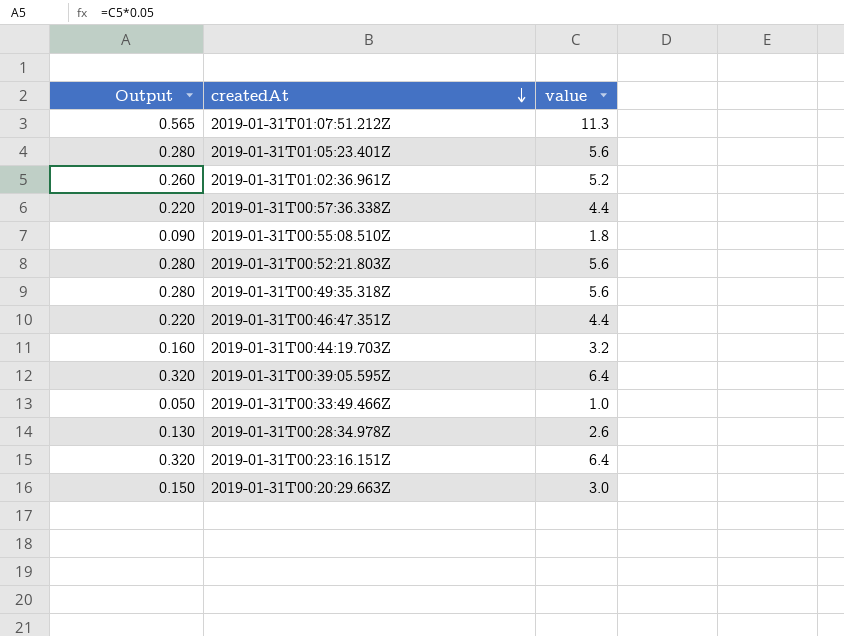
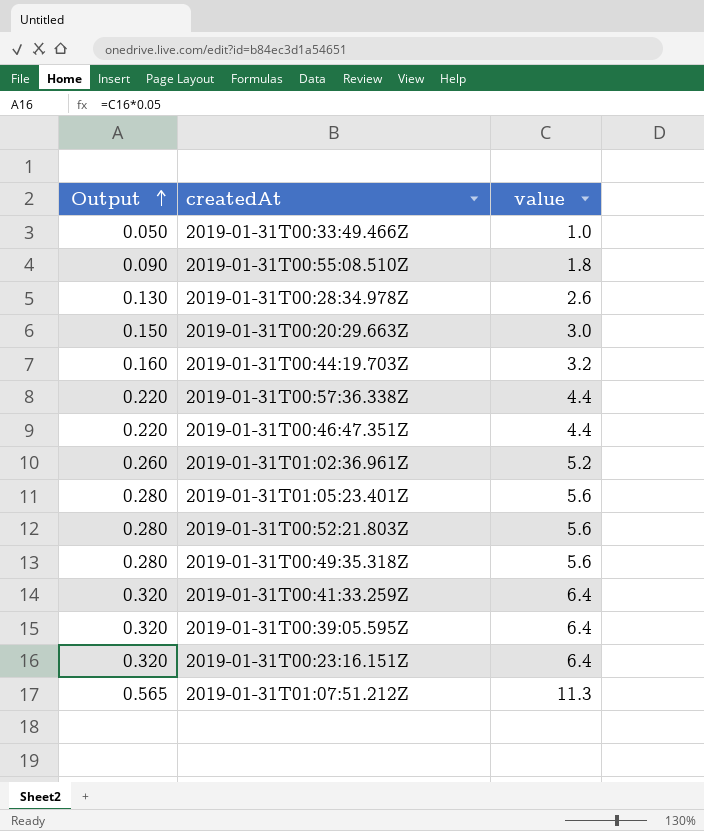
row order: createdAt descending -> Output ascending
row 2019-01-31T00:41:33.259Z: none -> 0.320 | 6.4

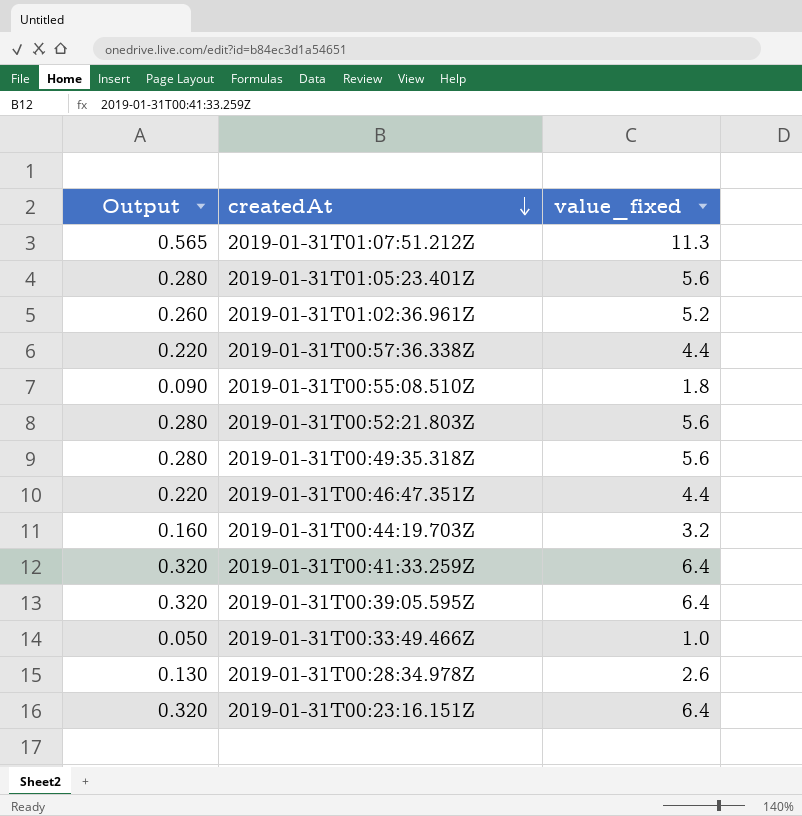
row order: Output ascending -> createdAt descending
column name: value -> value_fixed
row 2019-01-31T00:20:29.663Z: 0.150 | 3.0 -> none

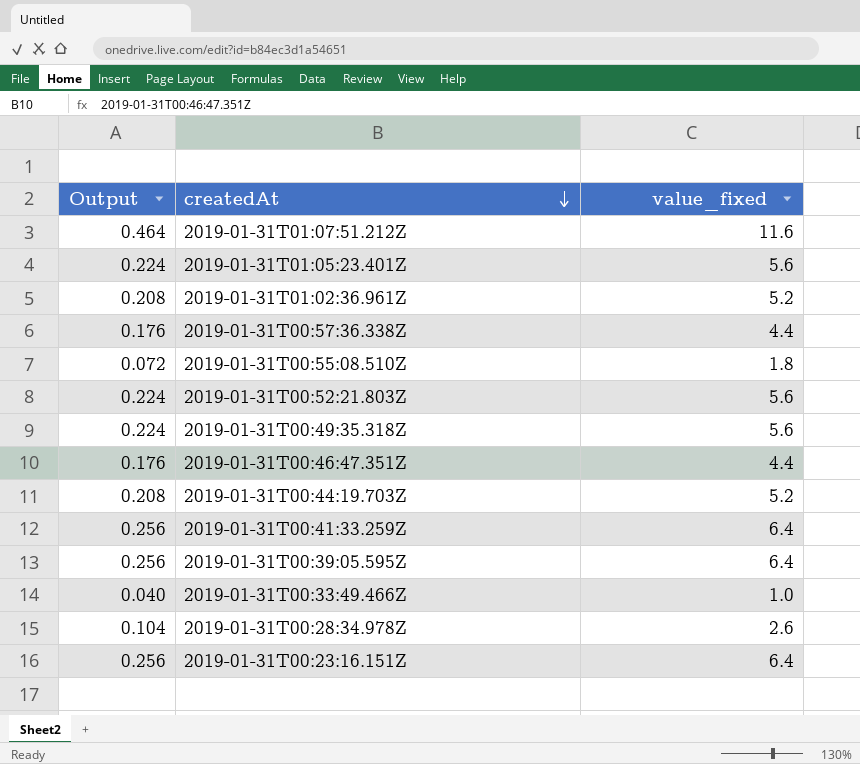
column Output | formula: [value_fixed] * 0.05 -> [value_fixed] * 0.04
2019-01-31T01:07:51.212Z | value_fixed: 11.3 -> 11.6
2019-01-31T00:44:19.703Z | value_fixed: 3.2 -> 5.2

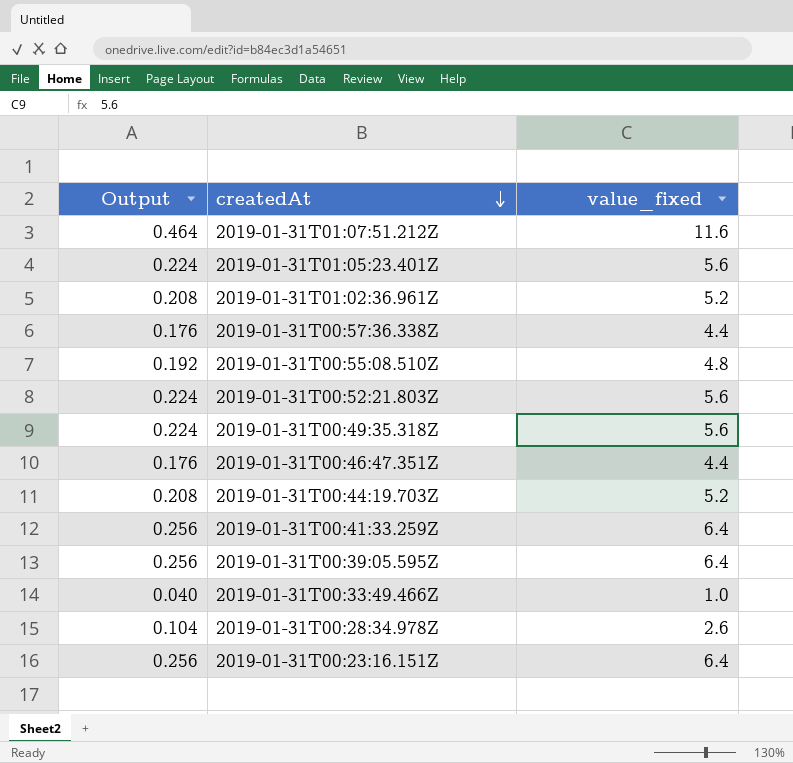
2019-01-31T00:55:08.510Z | Output: 0.072 -> 0.192
2019-01-31T00:55:08.510Z | value_fixed: 1.8 -> 4.8

